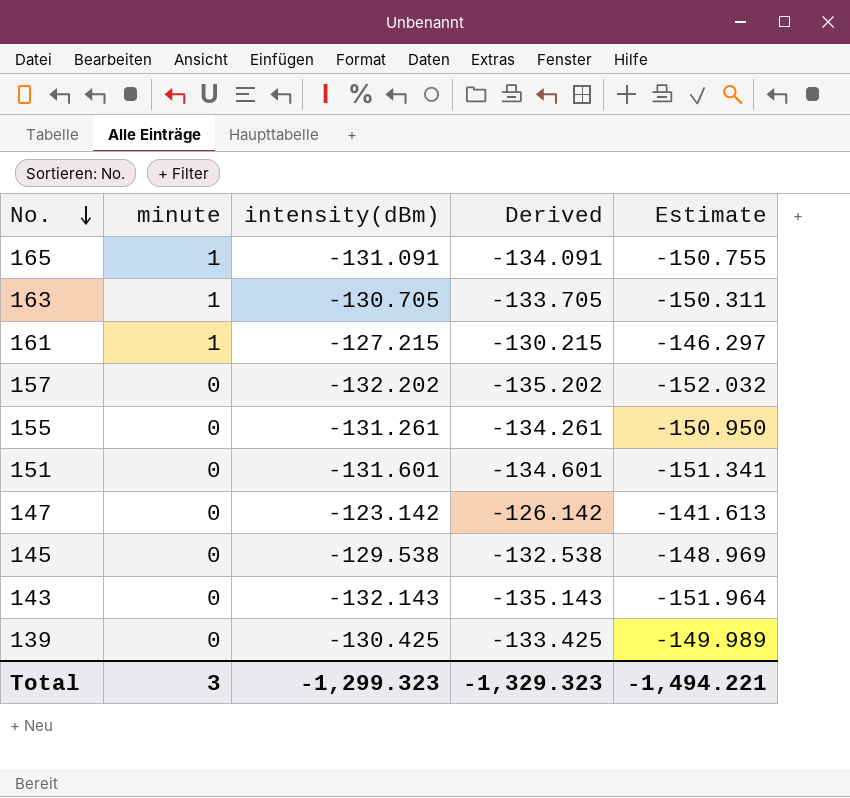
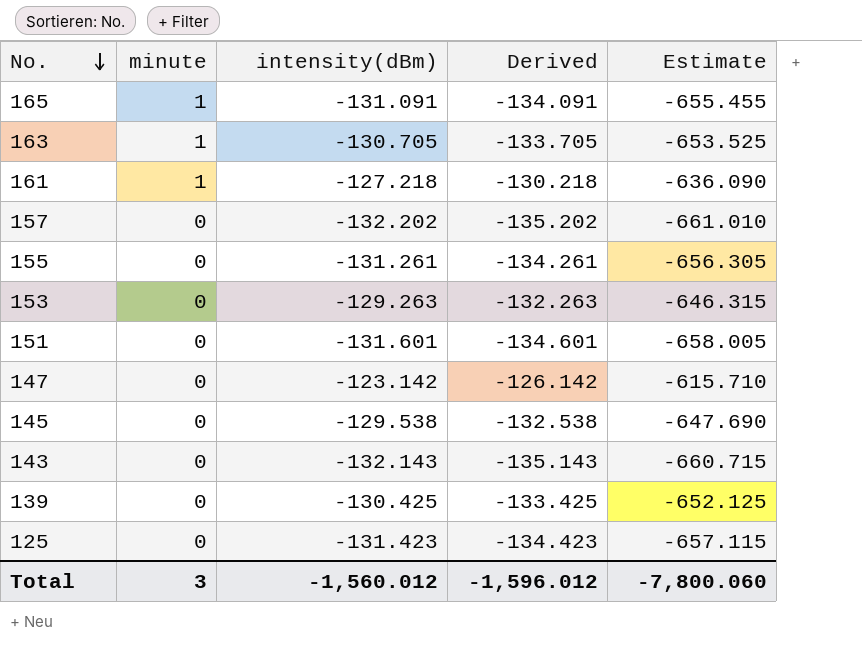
column Estimate | formula: [intensity(dBm)] * 1.15 -> [intensity(dBm)] * 5
161 | intensity(dBm): -127.215 -> -127.218
161 | Derived: -130.215 -> -130.218
row 153: none -> 0 | -129.263 | -132.263 | -646.315
row 125: none -> 0 | -131.423 | -134.423 | -657.115
Total | intensity(dBm): -1,299.323 -> -1,560.012
Total | Derived: -1,329.323 -> -1,596.012
Total | Estimate: -1,494.221 -> -7,800.060

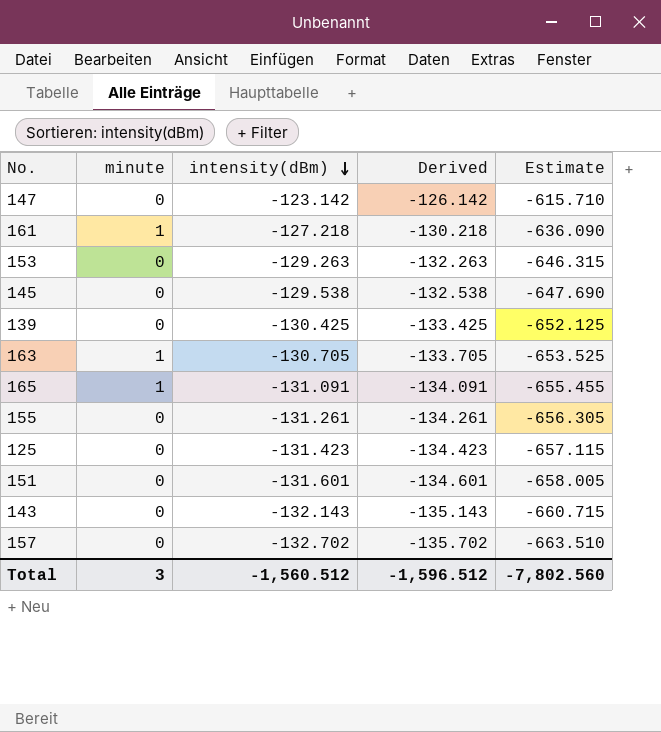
row order: No. descending -> intensity(dBm) descending
157 | intensity(dBm): -132.202 -> -132.702
157 | Derived: -135.202 -> -135.702
157 | Estimate: -661.010 -> -663.510
Total | intensity(dBm): -1,560.012 -> -1,560.512
Total | Derived: -1,596.012 -> -1,596.512
Total | Estimate: -7,800.060 -> -7,802.560

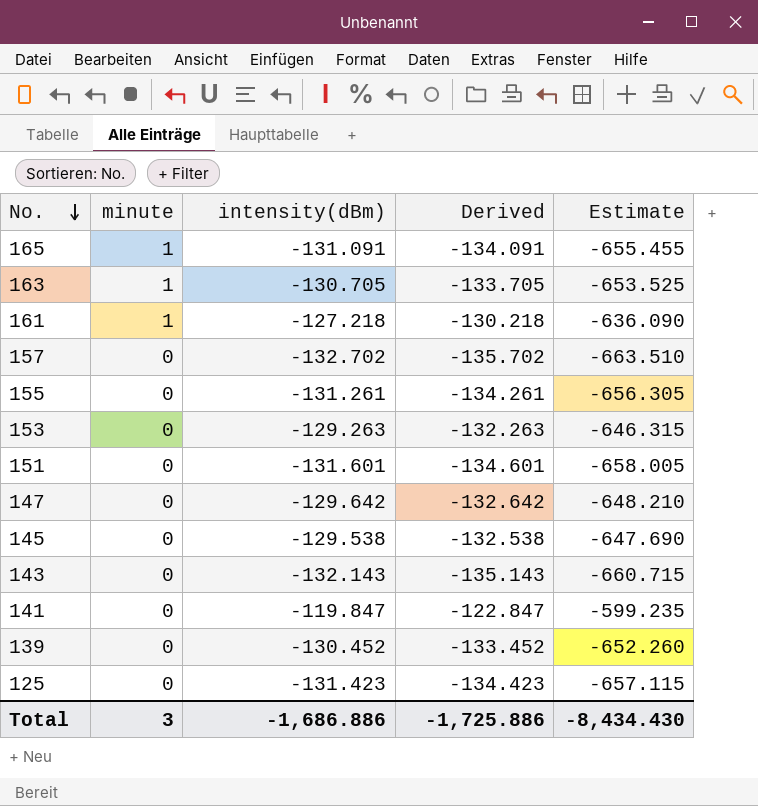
row order: intensity(dBm) descending -> No. descending
147 | intensity(dBm): -123.142 -> -129.642
147 | Derived: -126.142 -> -132.642
147 | Estimate: -615.710 -> -648.210
row 141: none -> 0 | -119.847 | -122.847 | -599.235
139 | intensity(dBm): -130.425 -> -130.452
139 | Derived: -133.425 -> -133.452
139 | Estimate: -652.125 -> -652.260
Total | intensity(dBm): -1,560.512 -> -1,686.886
Total | Derived: -1,596.512 -> -1,725.886
Total | Estimate: -7,802.560 -> -8,434.430

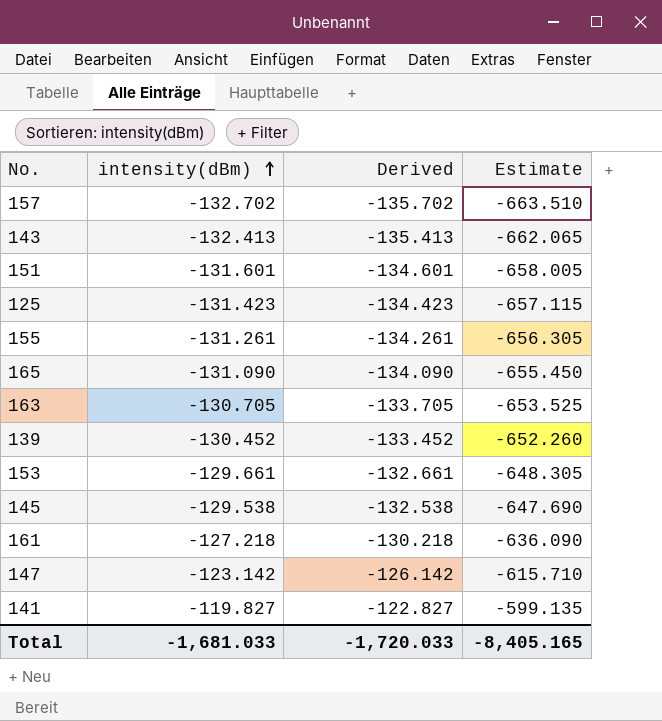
row order: No. descending -> intensity(dBm) ascending
column minute | position: 2 -> none
143 | intensity(dBm): -132.143 -> -132.413
143 | Derived: -135.143 -> -135.413
143 | Estimate: -660.715 -> -662.065
165 | intensity(dBm): -131.091 -> -131.090
165 | Derived: -134.091 -> -134.090
165 | Estimate: -655.455 -> -655.450
153 | intensity(dBm): -129.263 -> -129.661
153 | Derived: -132.263 -> -132.661
153 | Estimate: -646.315 -> -648.305
147 | intensity(dBm): -129.642 -> -123.142
147 | Derived: -132.642 -> -126.142
147 | Estimate: -648.210 -> -615.710
141 | intensity(dBm): -119.847 -> -119.827
141 | Derived: -122.847 -> -122.827
141 | Estimate: -599.235 -> -599.135
Total | intensity(dBm): -1,686.886 -> -1,681.033
Total | Derived: -1,725.886 -> -1,720.033
Total | Estimate: -8,434.430 -> -8,405.165

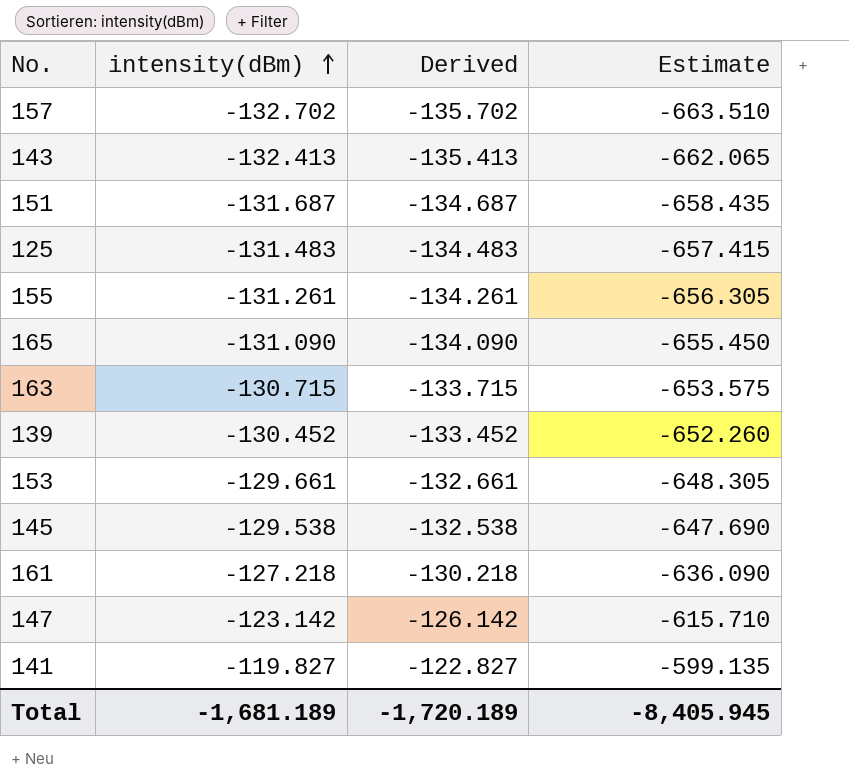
151 | intensity(dBm): -131.601 -> -131.687
151 | Derived: -134.601 -> -134.687
151 | Estimate: -658.005 -> -658.435
125 | intensity(dBm): -131.423 -> -131.483
125 | Derived: -134.423 -> -134.483
125 | Estimate: -657.115 -> -657.415
163 | intensity(dBm): -130.705 -> -130.715
163 | Derived: -133.705 -> -133.715
163 | Estimate: -653.525 -> -653.575
Total | intensity(dBm): -1,681.033 -> -1,681.189
Total | Derived: -1,720.033 -> -1,720.189
Total | Estimate: -8,405.165 -> -8,405.945

